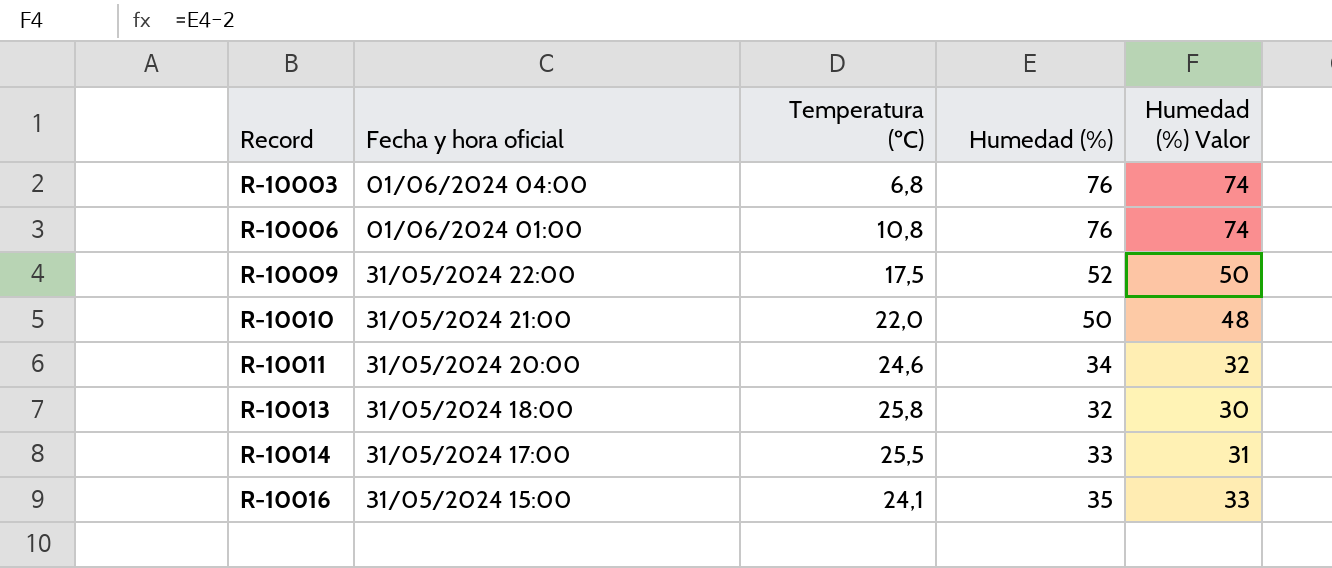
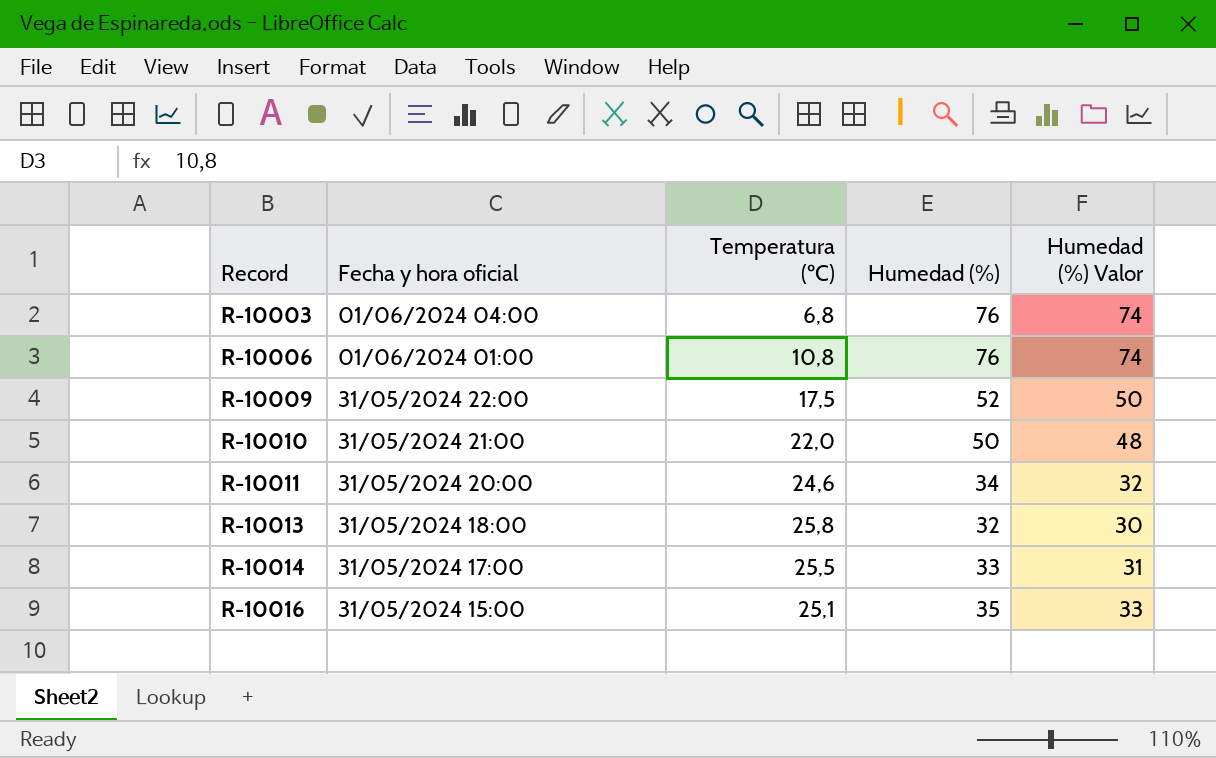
R-10016 | Temperatura (ºC): 24,1 -> 25,1

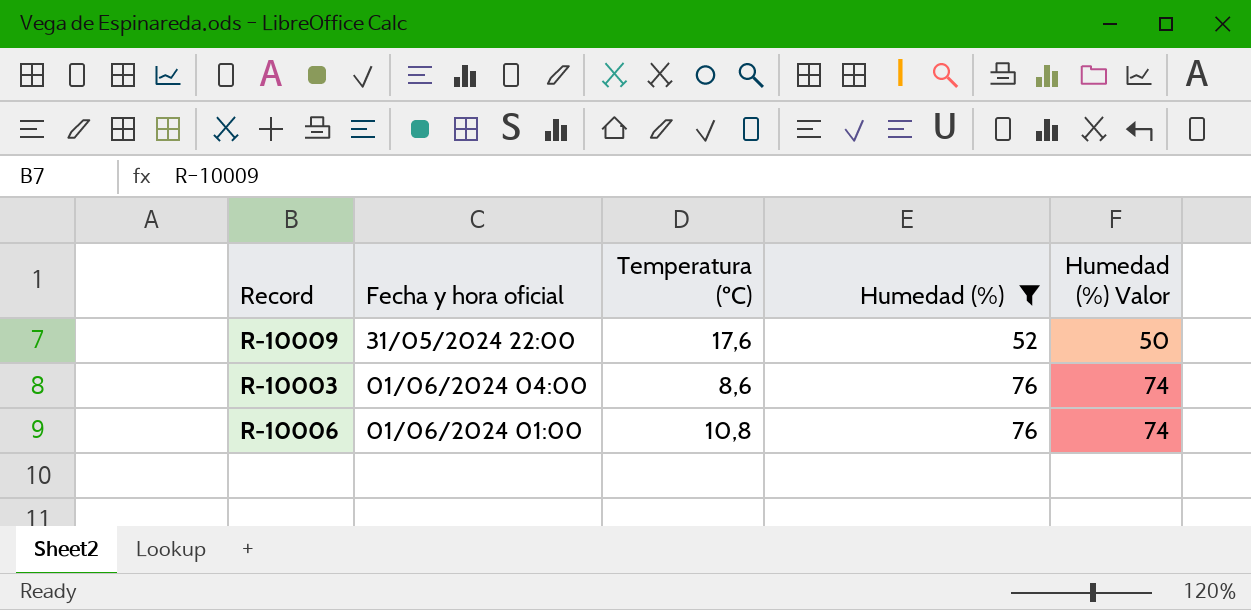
filter: none -> Humedad (%) >= 52
row order: Record ascending -> Humedad (%) ascending
R-10009 | Temperatura (ºC): 17,5 -> 17,6
R-10003 | Temperatura (ºC): 6,8 -> 8,6

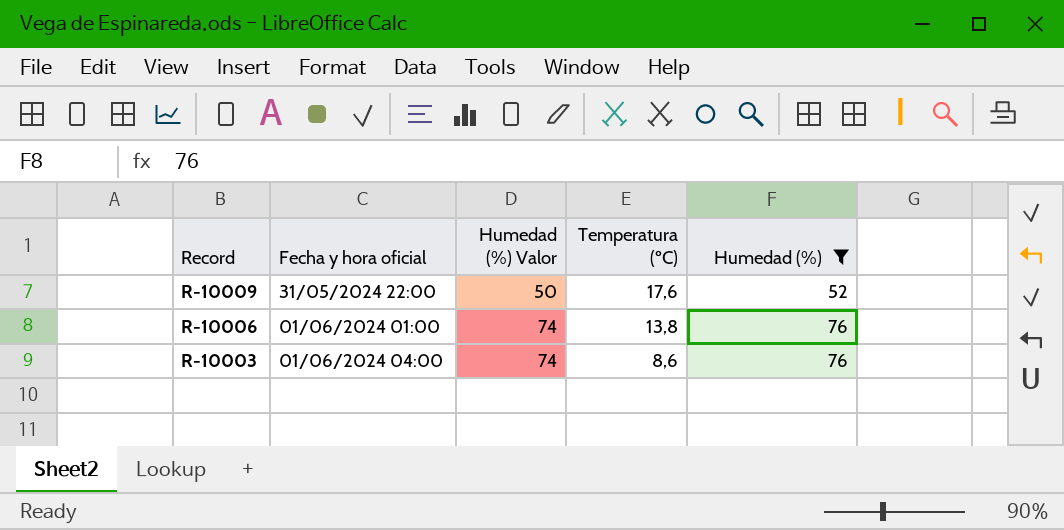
row order: Humedad (%) ascending -> Record descending
column Humedad (%) Valor | position: 5 -> 3
R-10006 | Temperatura (ºC): 10,8 -> 13,8

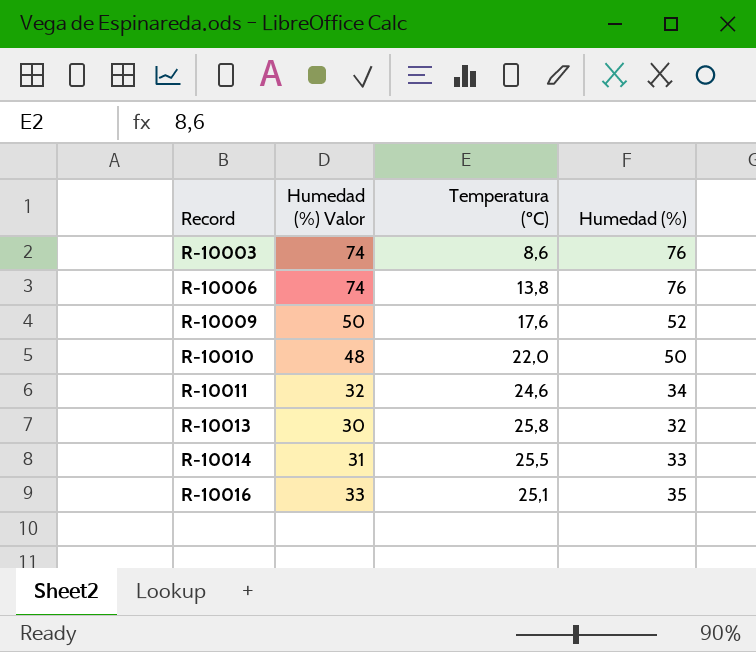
filter: Humedad (%) >= 52 -> none
row order: Record descending -> Record ascending
column Fecha y hora oficial | position: 2 -> none

